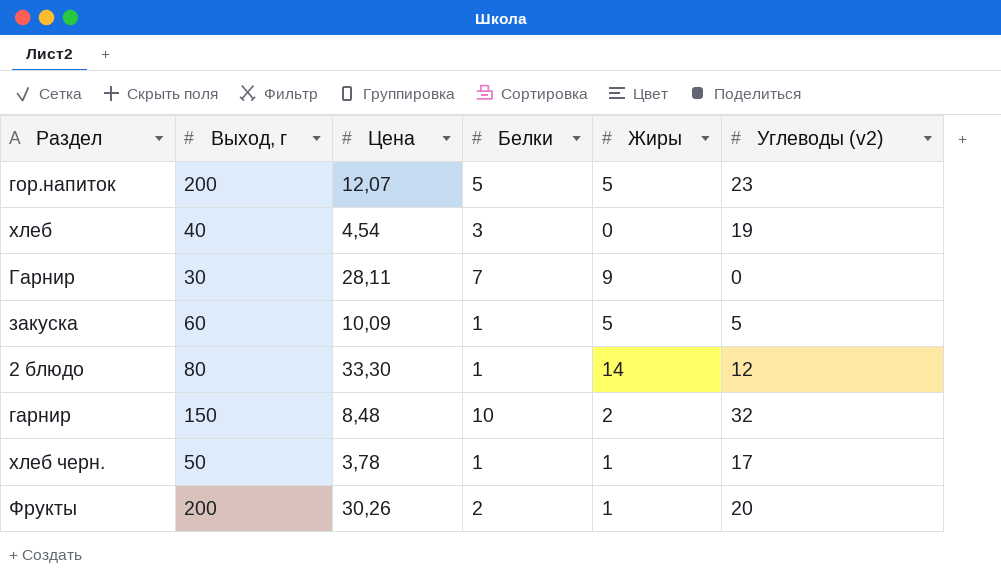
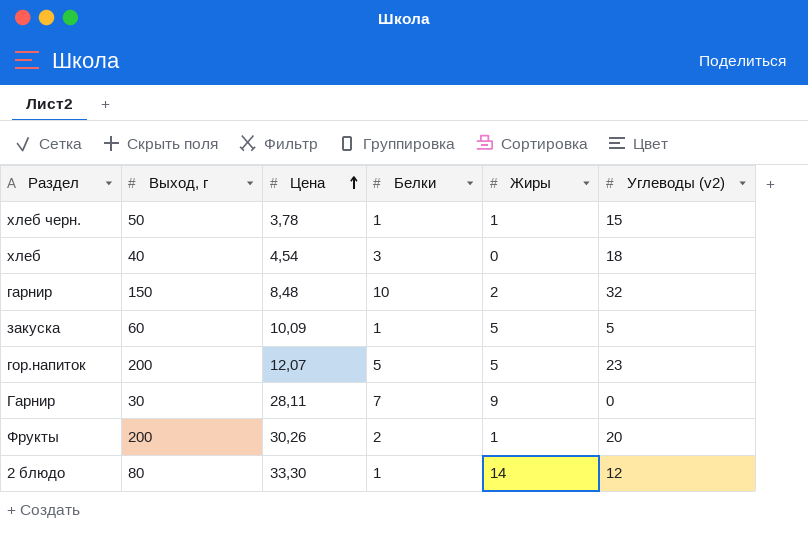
row order: none -> Цена ascending
хлеб черн. | Углеводы (v2): 17 -> 15
хлеб | Углеводы (v2): 19 -> 18

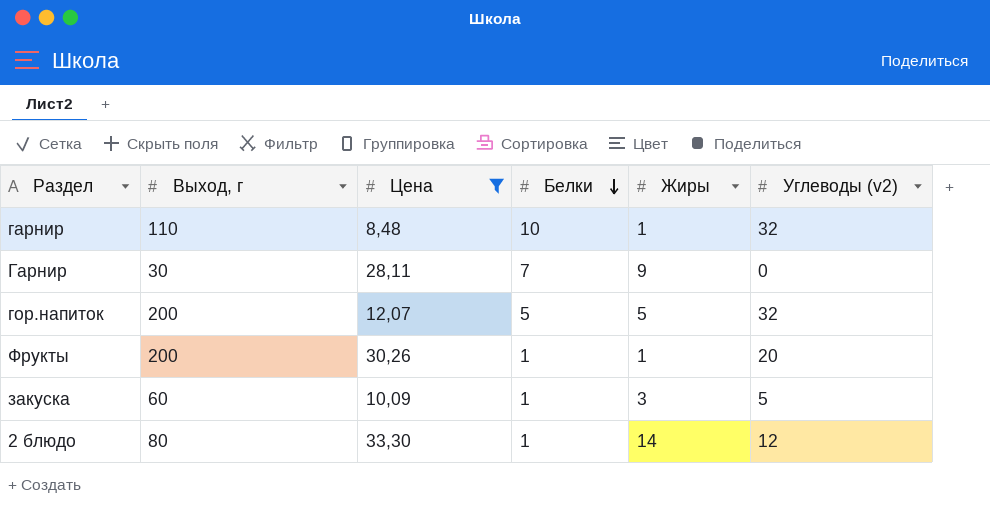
filter: none -> Цена >= 8,48
row order: Цена ascending -> Белки descending
гарнир | Выход, г: 150 -> 110
гарнир | Жиры: 2 -> 1
гор.напиток | Углеводы (v2): 23 -> 32
Фрукты | Белки: 2 -> 1
закуска | Жиры: 5 -> 3

